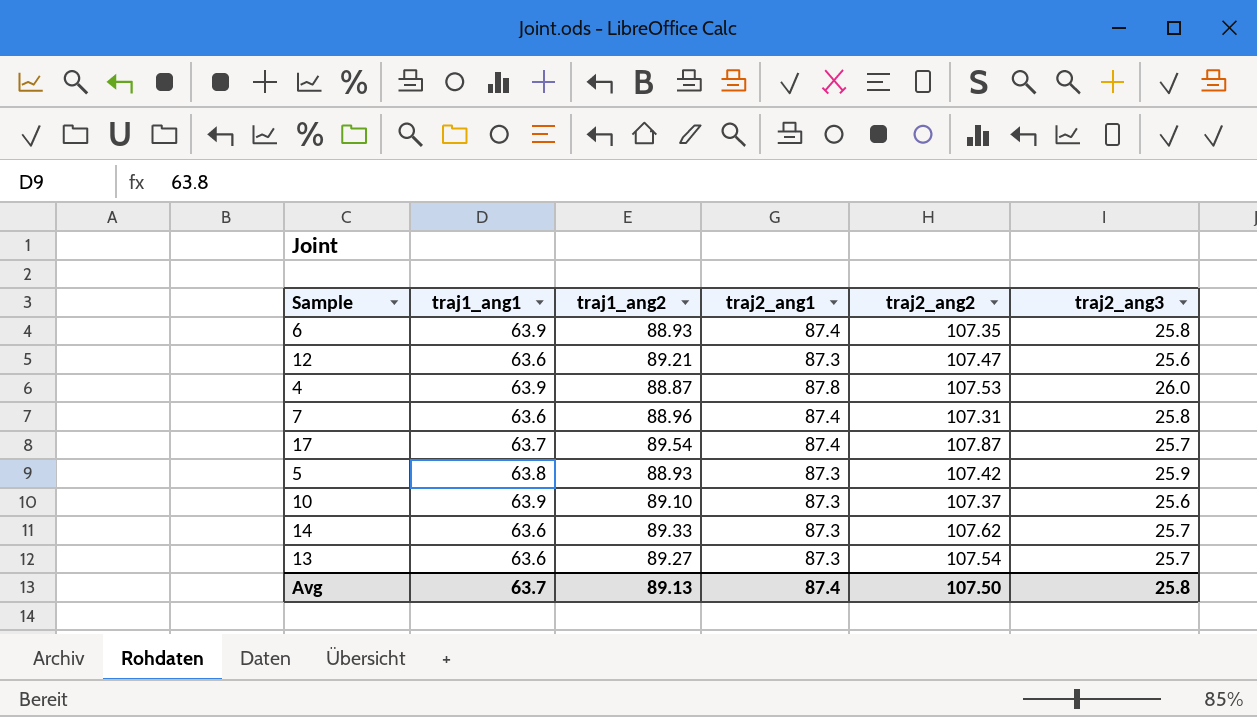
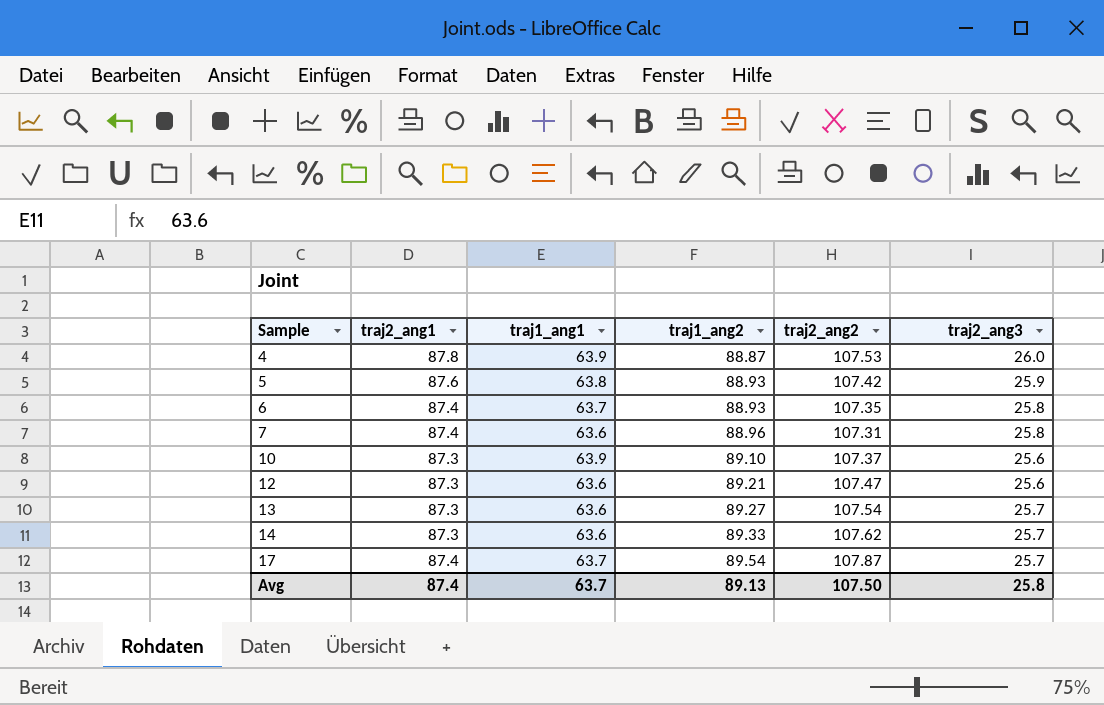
row order: none -> Sample ascending
column traj2_ang1 | position: 4 -> 2
5 | traj2_ang1: 87.3 -> 87.6
6 | traj1_ang1: 63.9 -> 63.7

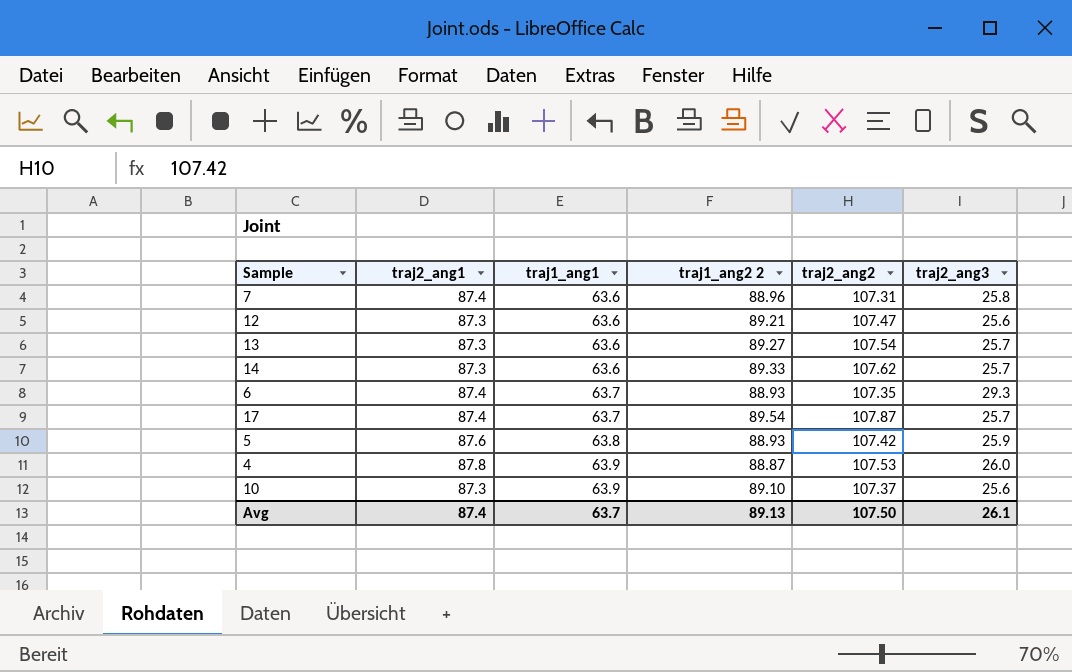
row order: Sample ascending -> traj1_ang1 ascending
column name: traj1_ang2 -> traj1_ang2 2
6 | traj2_ang3: 25.8 -> 29.3
Avg | traj2_ang3: 25.8 -> 26.1

